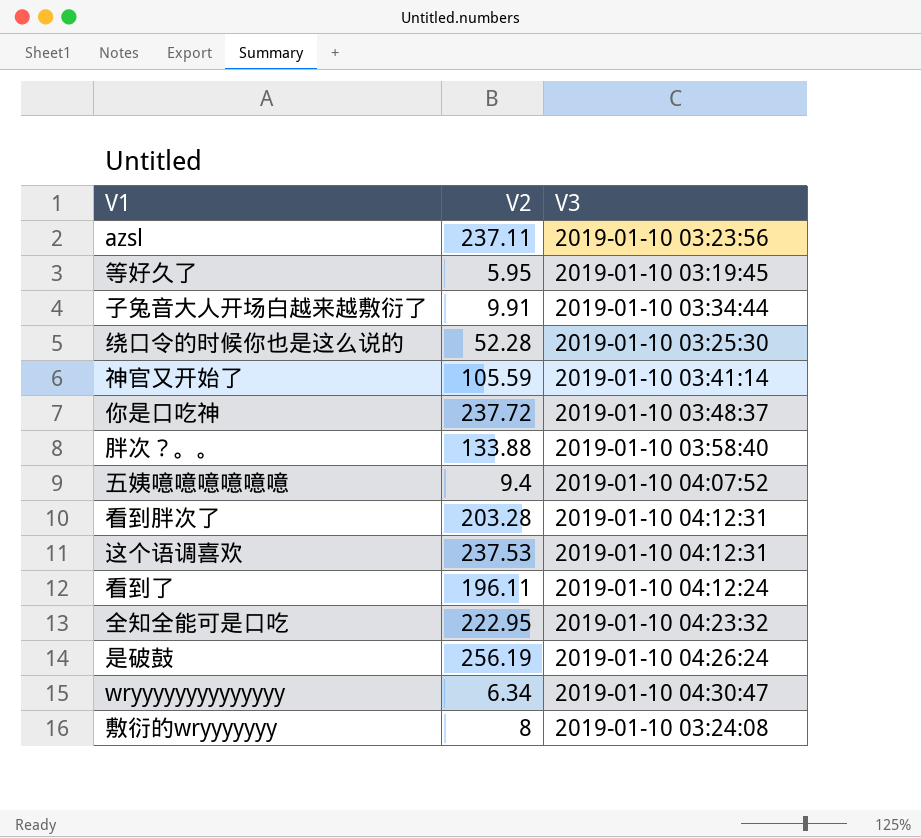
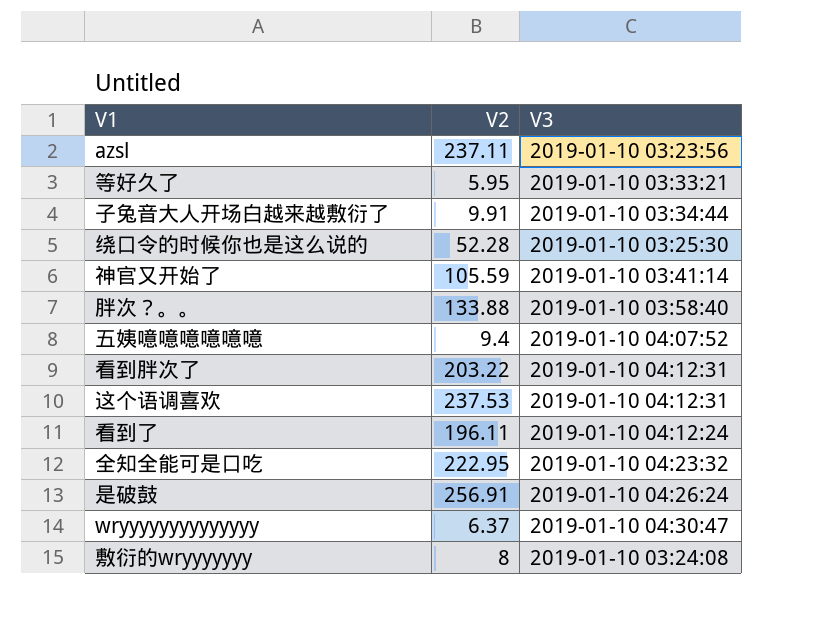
row 你是口吃神: 237.72 | 2019-01-10 03:48:37 -> none
等好久了 | V3: 2019-01-10 03:19:45 -> 2019-01-10 03:33:21
看到胖次了 | V2: 203.28 -> 203.22
是破鼓 | V2: 256.19 -> 256.91
wryyyyyyyyyyyyyy | V2: 6.34 -> 6.37

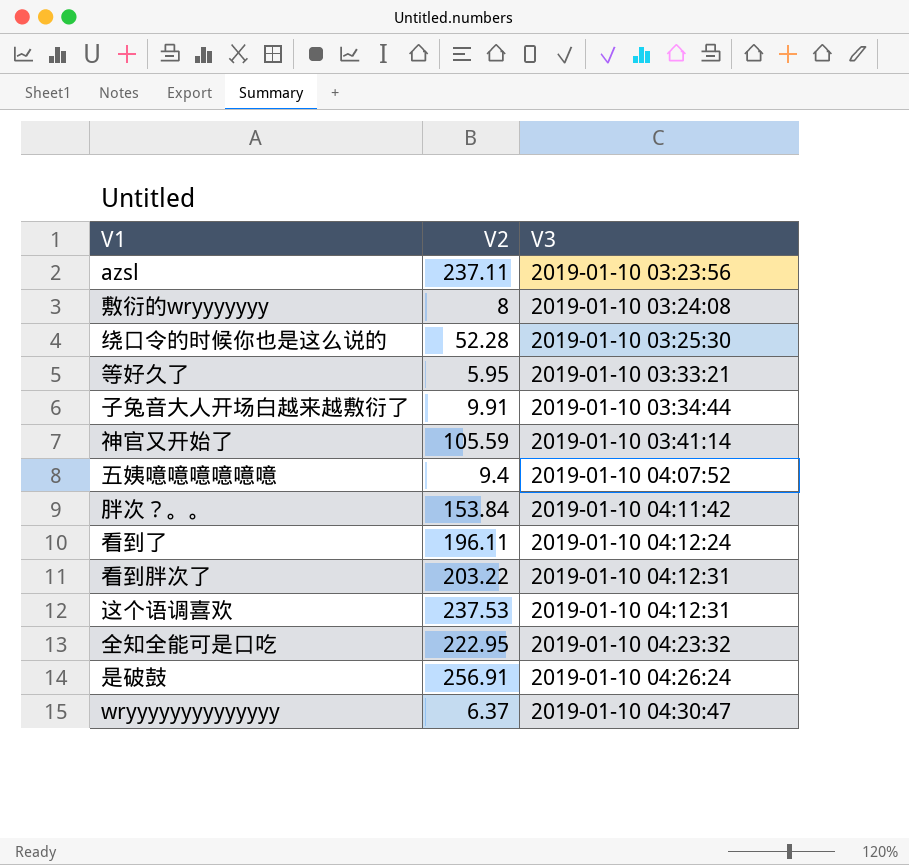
row order: none -> V3 ascending
胖次？。。 | V2: 133.88 -> 153.84
胖次？。。 | V3: 2019-01-10 03:58:40 -> 2019-01-10 04:11:42

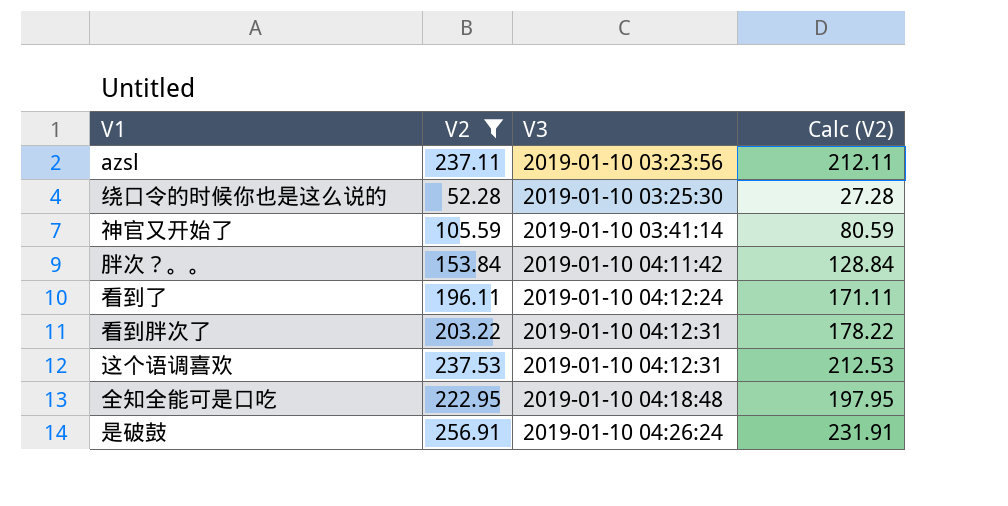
filter: none -> V2 >= 52.28
column Calc (V2) | formula: none -> [V2] - 25
全知全能可是口吃 | V3: 2019-01-10 04:23:32 -> 2019-01-10 04:18:48

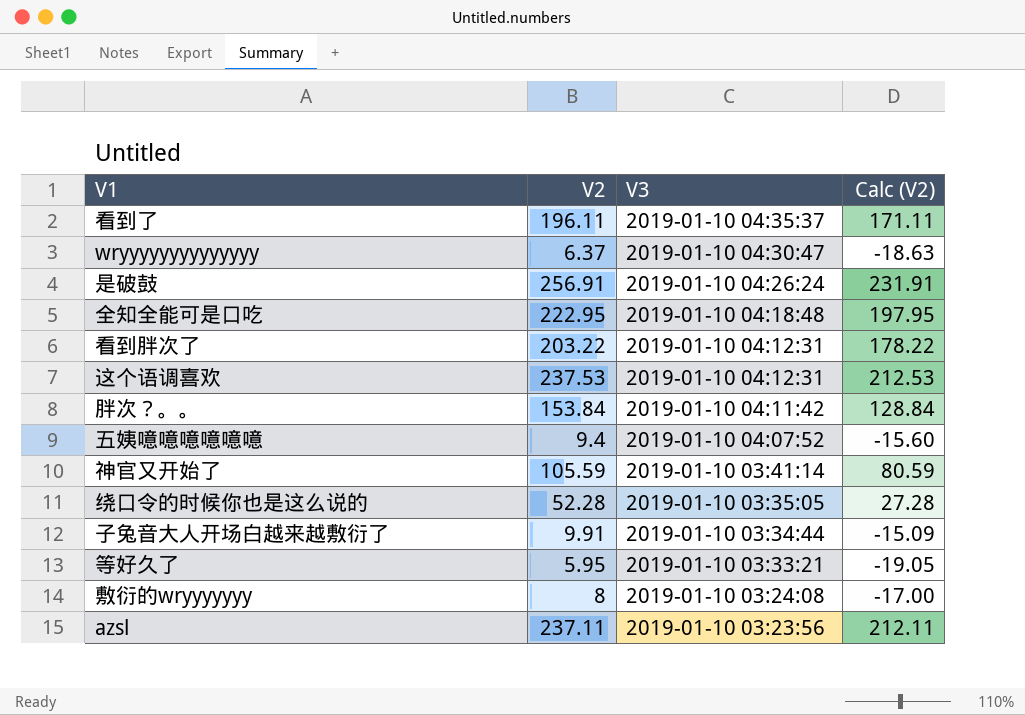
filter: V2 >= 52.28 -> none
row order: V3 ascending -> V3 descending
看到了 | V3: 2019-01-10 04:12:24 -> 2019-01-10 04:35:37
绕口令的时候你也是这么说的 | V3: 2019-01-10 03:25:30 -> 2019-01-10 03:35:05

